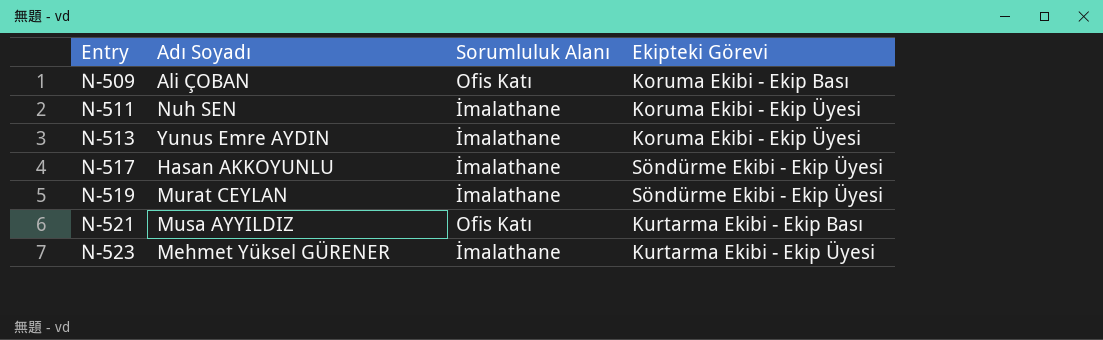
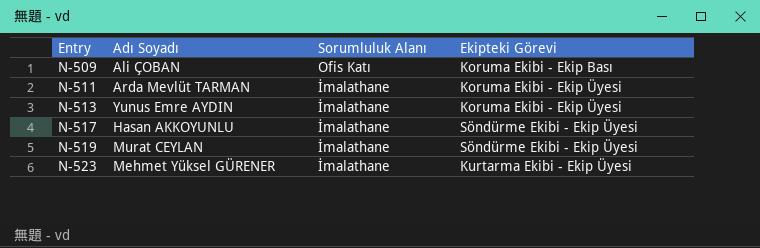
row N-521: Musa AYYILDIZ | Ofis Katı | Kurtarma Ekibi - Ekip Bası -> none
N-511 | Adı Soyadı: Nuh SEN -> Arda Mevlüt TARMAN

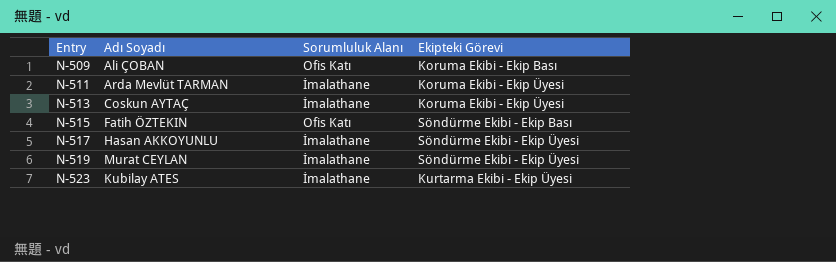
N-513 | Adı Soyadı: Yunus Emre AYDIN -> Coskun AYTAÇ
row N-515: none -> Fatih ÖZTEKIN | Ofis Katı | Söndürme Ekibi - Ekip Bası
N-523 | Adı Soyadı: Mehmet Yüksel GÜRENER -> Kubilay ATES

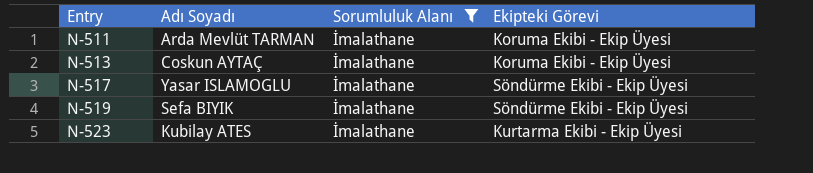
filter: none -> Sorumluluk Alanı = İmalathane
N-517 | Adı Soyadı: Hasan AKKOYUNLU -> Yasar ISLAMOGLU
N-519 | Adı Soyadı: Murat CEYLAN -> Sefa BIYIK

